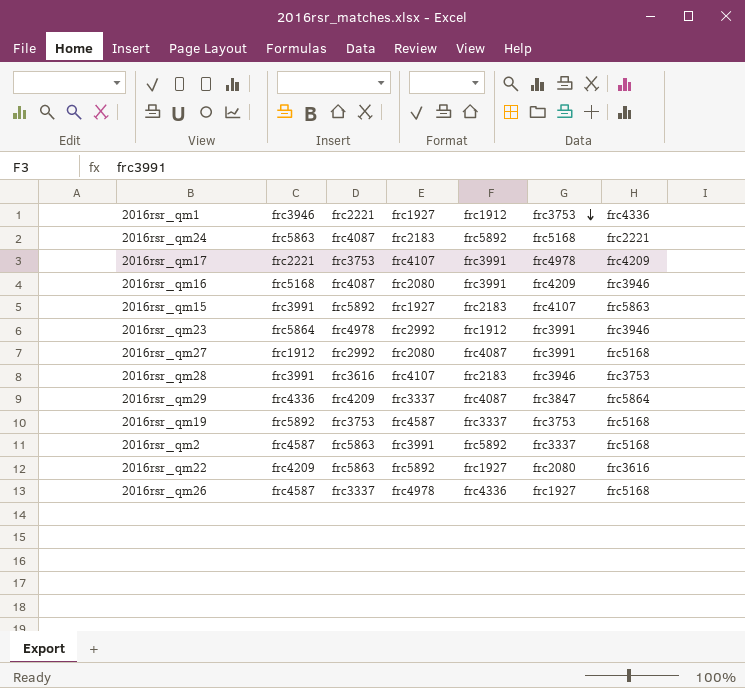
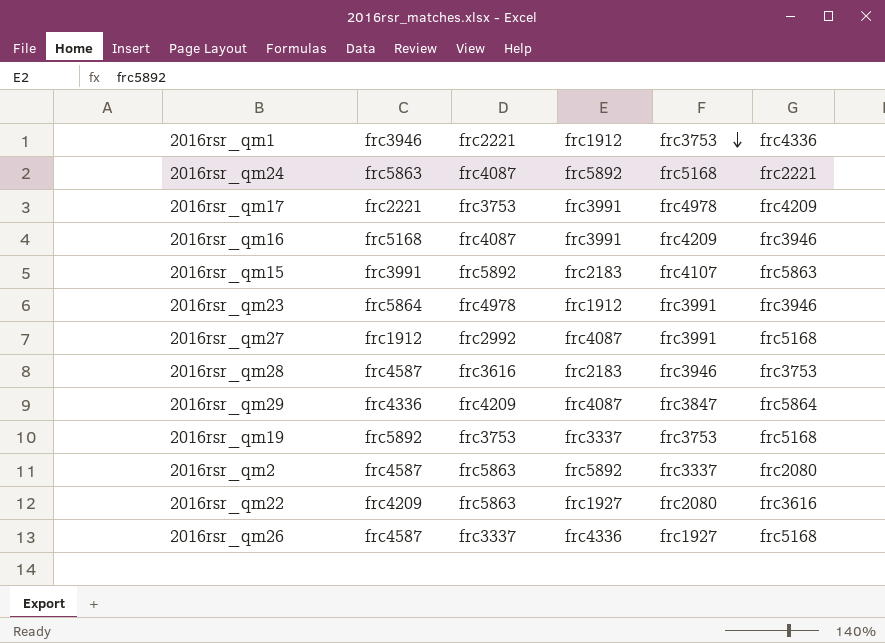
column frc1927 | position: 4 -> none
2016rsr_qm28 | frc3946: frc3991 -> frc4587
2016rsr_qm2 | frc4336: frc5168 -> frc2080

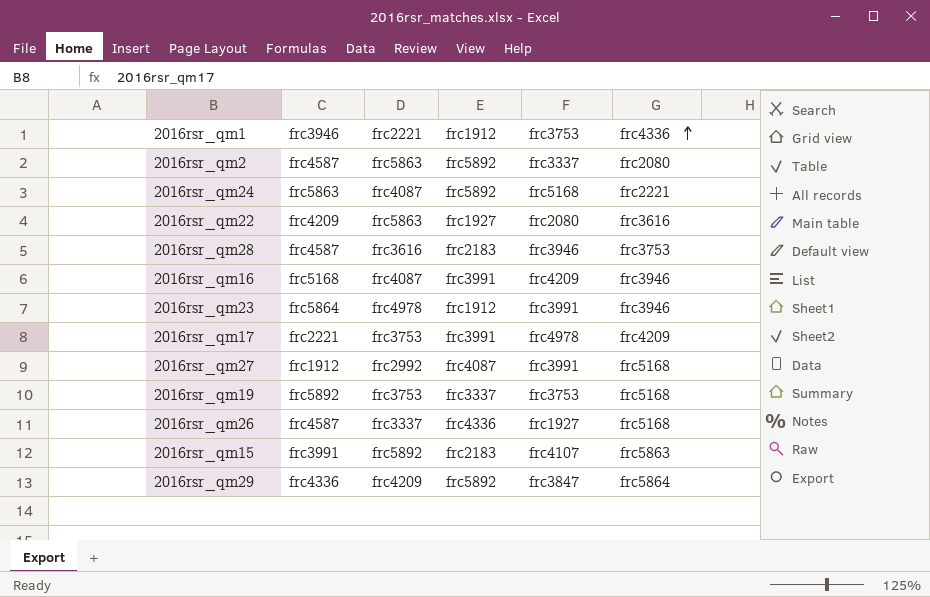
row order: frc3753 descending -> frc4336 ascending
2016rsr_qm29 | frc1912: frc4087 -> frc5892

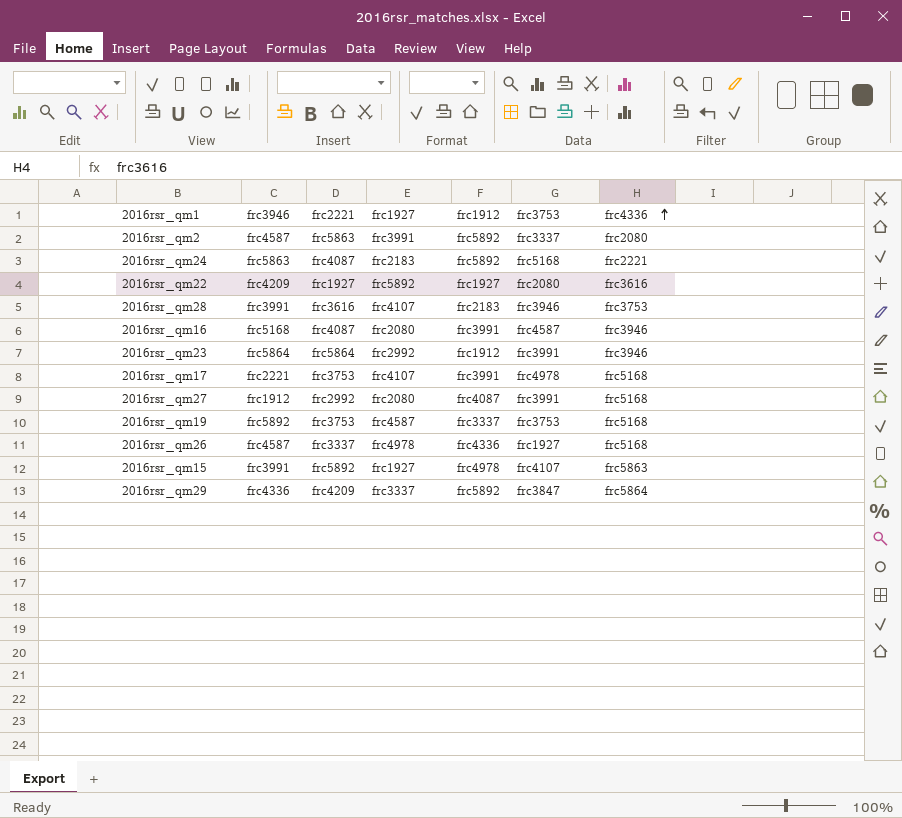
column frc1927 | position: none -> 4
2016rsr_qm22 | frc2221: frc5863 -> frc1927
2016rsr_qm28 | frc3946: frc4587 -> frc3991
2016rsr_qm16 | frc3753: frc4209 -> frc4587
2016rsr_qm23 | frc2221: frc4978 -> frc5864
2016rsr_qm17 | frc4336: frc4209 -> frc5168
2016rsr_qm15 | frc1912: frc2183 -> frc4978

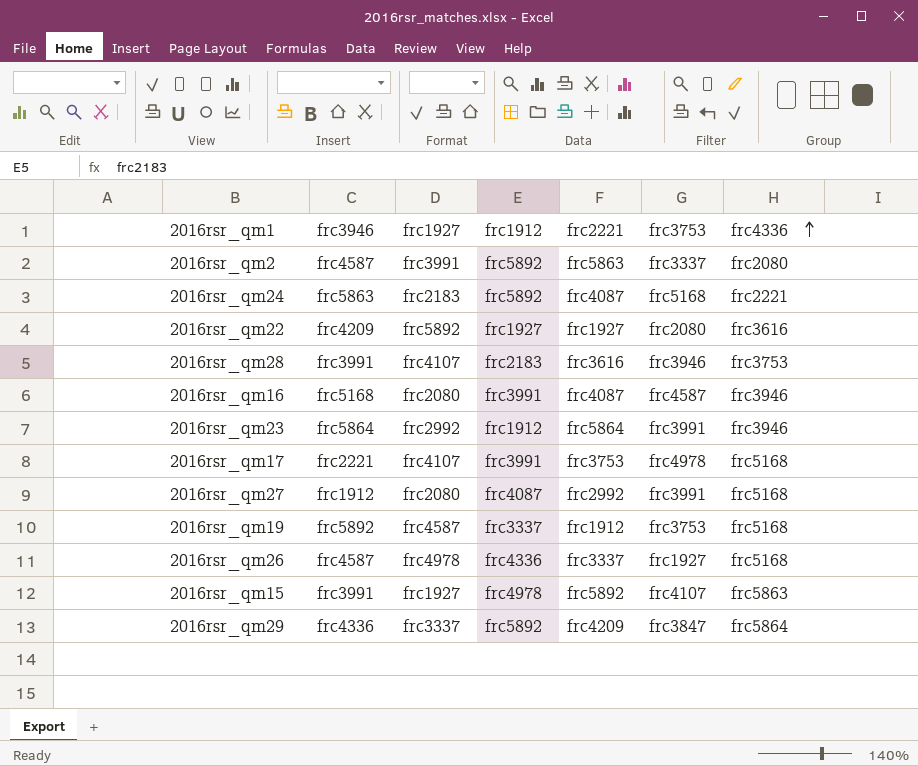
column frc2221 | position: 3 -> 5
2016rsr_qm19 | frc2221: frc3753 -> frc1912

